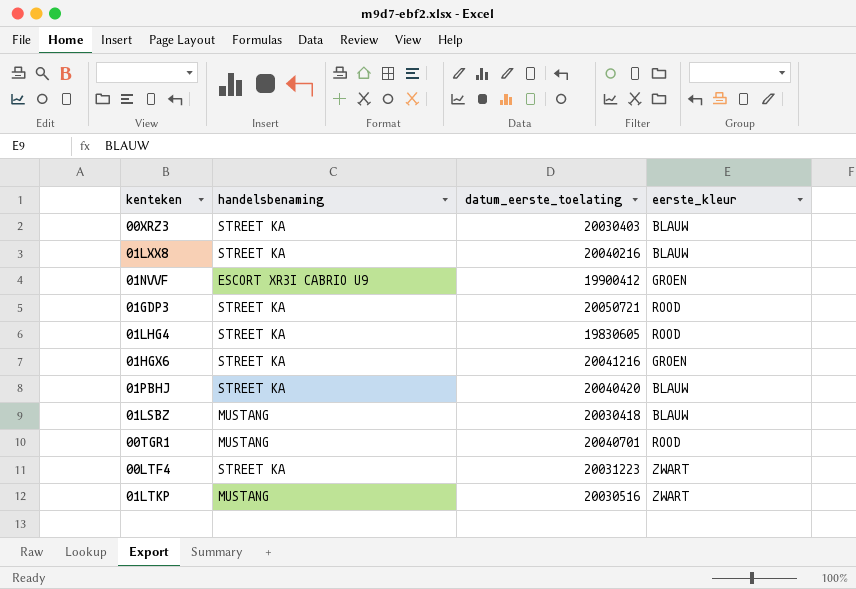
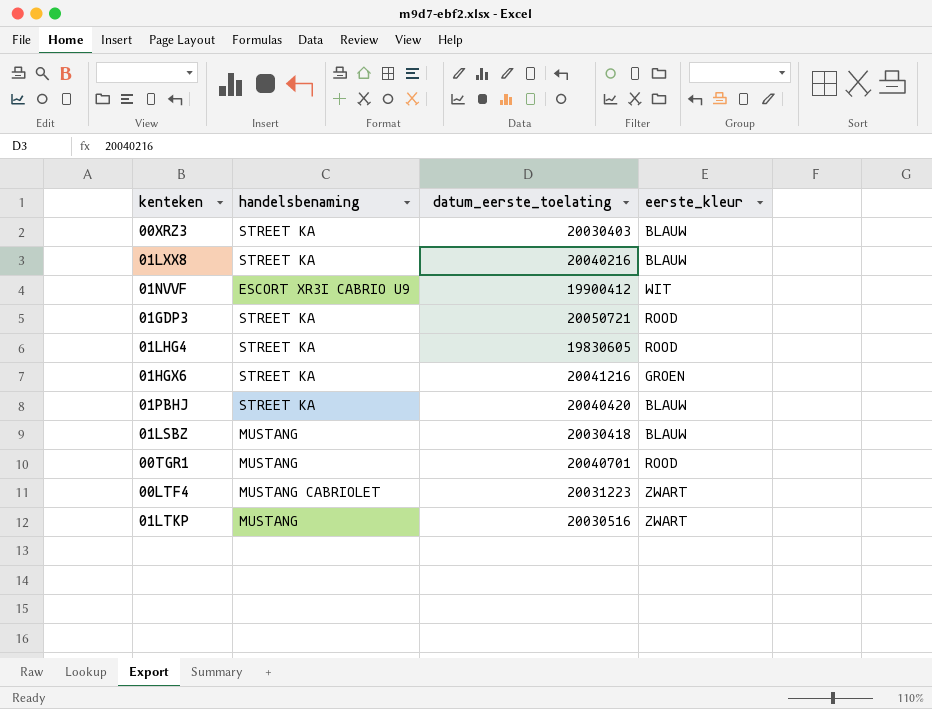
01NVVF | eerste_kleur: GROEN -> WIT
00LTF4 | handelsbenaming: STREET KA -> MUSTANG CABRIOLET

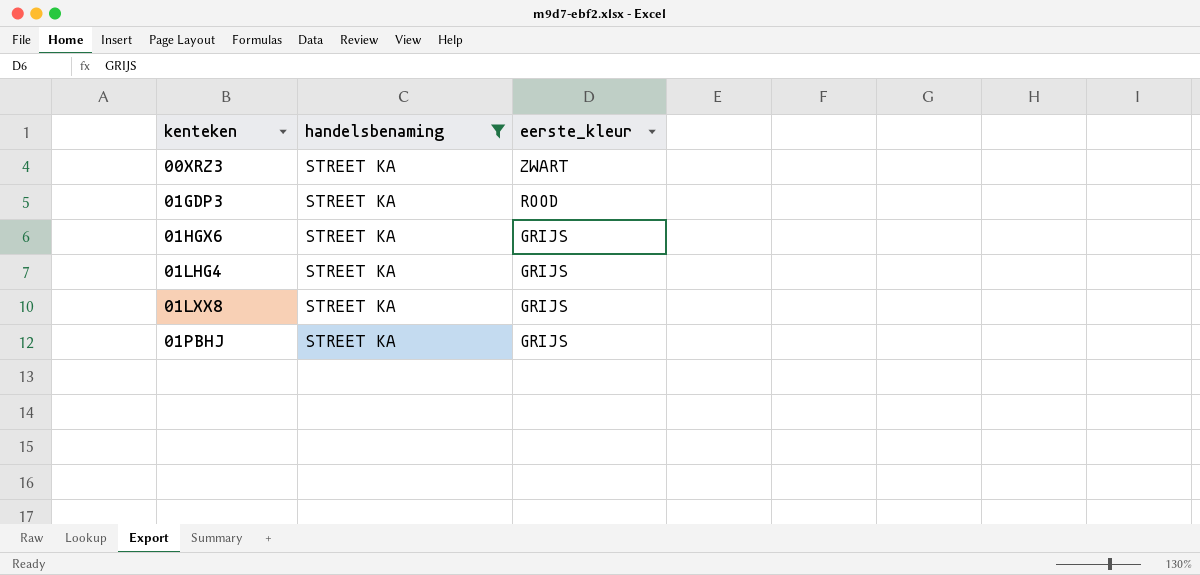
filter: none -> handelsbenaming = STREET KA
row order: none -> kenteken ascending
column datum_eerste_toelating | position: 3 -> none
00XRZ3 | eerste_kleur: BLAUW -> ZWART
01HGX6 | eerste_kleur: GROEN -> GRIJS
01LHG4 | eerste_kleur: ROOD -> GRIJS
01LXX8 | eerste_kleur: BLAUW -> GRIJS
01PBHJ | eerste_kleur: BLAUW -> GRIJS

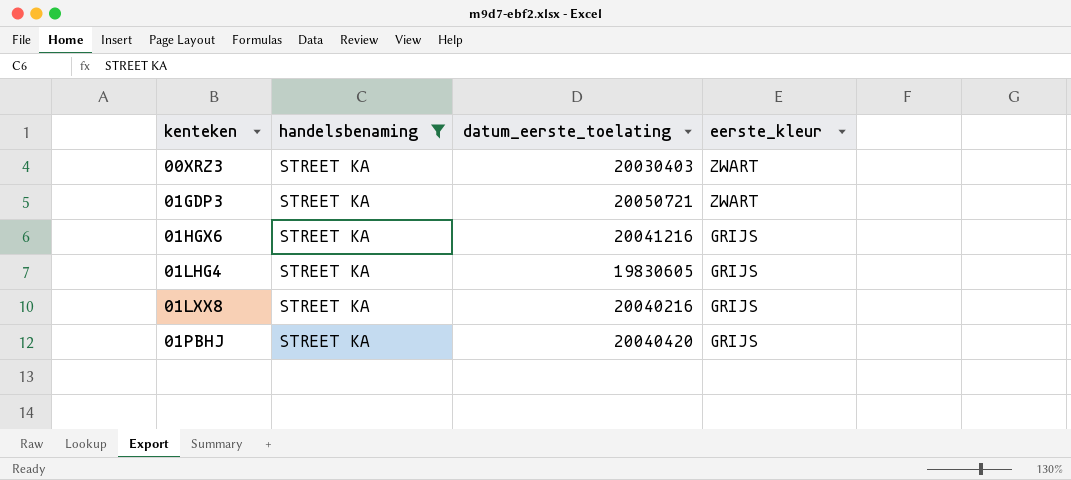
column datum_eerste_toelating | position: none -> 3
01GDP3 | eerste_kleur: ROOD -> ZWART

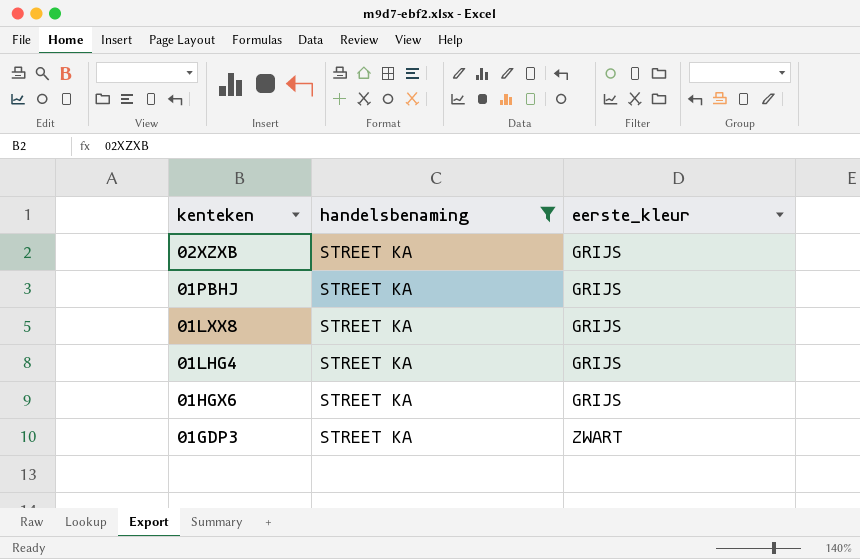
row order: kenteken ascending -> kenteken descending
column datum_eerste_toelating | position: 3 -> none
row 00XRZ3: STREET KA | 20030403 | ZWART -> none
row 02XZXB: none -> STREET KA | GRIJS

